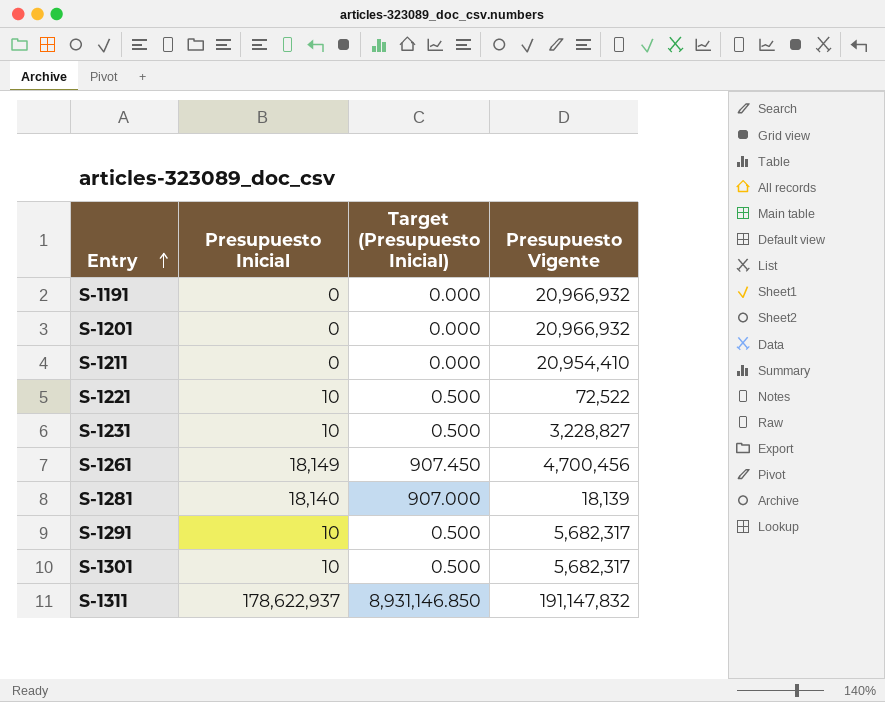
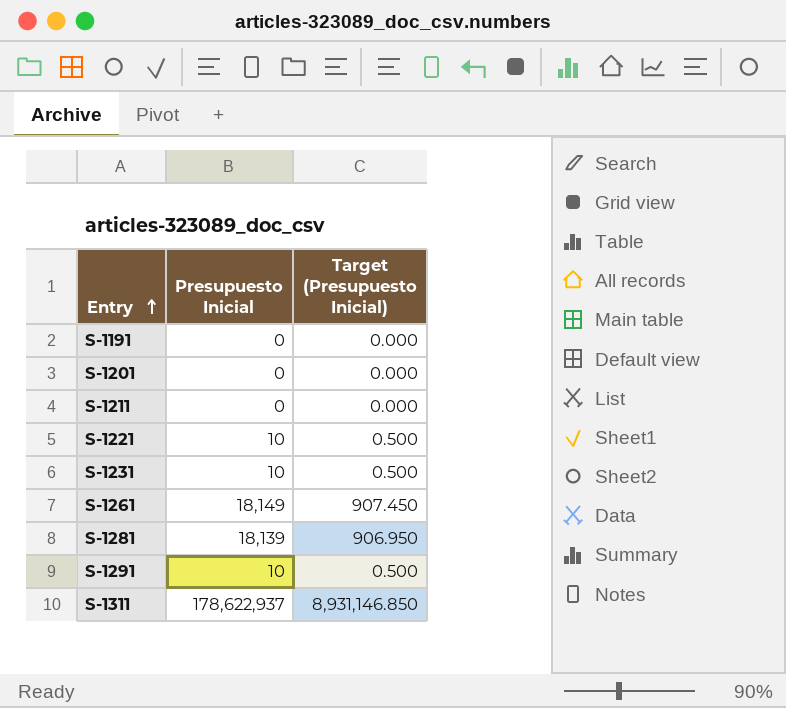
column Presupuesto Vigente | position: 4 -> none
row S-1301: 10 | 0.500 | 5,682,317 -> none
S-1281 | Presupuesto Inicial: 18,140 -> 18,139
S-1281 | Target (Presupuesto Inicial): 907.000 -> 906.950

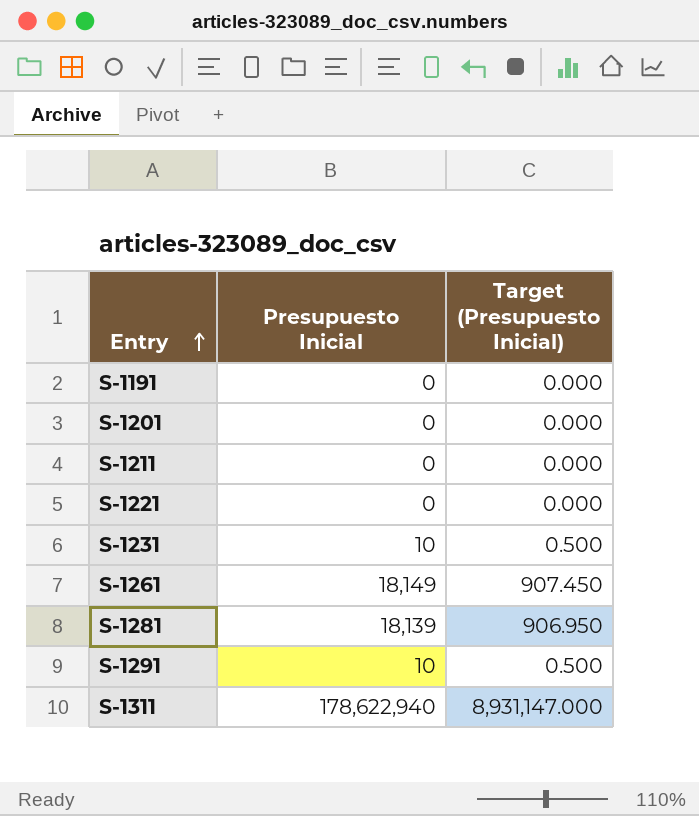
S-1221 | Presupuesto Inicial: 10 -> 0
S-1221 | Target (Presupuesto Inicial): 0.500 -> 0.000
S-1311 | Presupuesto Inicial: 178,622,937 -> 178,622,940
S-1311 | Target (Presupuesto Inicial): 8,931,146.850 -> 8,931,147.000

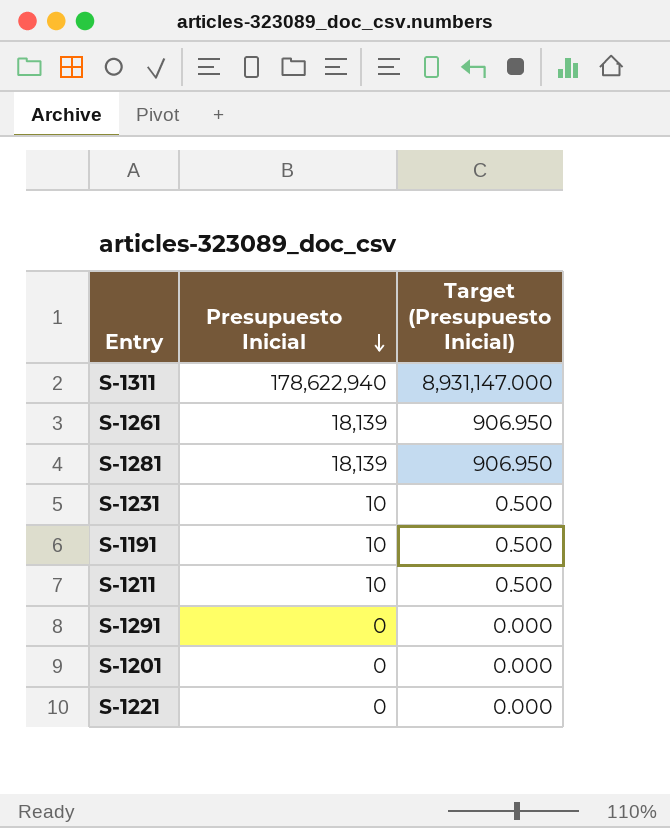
row order: Entry ascending -> Presupuesto Inicial descending
S-1261 | Presupuesto Inicial: 18,149 -> 18,139
S-1261 | Target (Presupuesto Inicial): 907.450 -> 906.950
S-1191 | Presupuesto Inicial: 0 -> 10
S-1191 | Target (Presupuesto Inicial): 0.000 -> 0.500
S-1211 | Presupuesto Inicial: 0 -> 10
S-1211 | Target (Presupuesto Inicial): 0.000 -> 0.500
S-1291 | Presupuesto Inicial: 10 -> 0
S-1291 | Target (Presupuesto Inicial): 0.500 -> 0.000

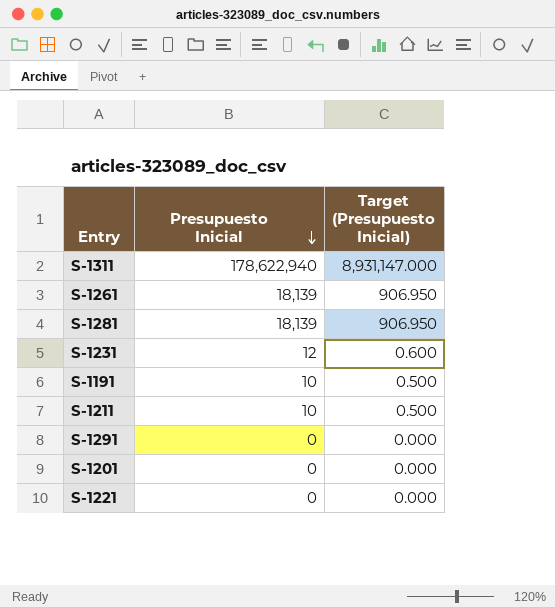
S-1231 | Presupuesto Inicial: 10 -> 12
S-1231 | Target (Presupuesto Inicial): 0.500 -> 0.600

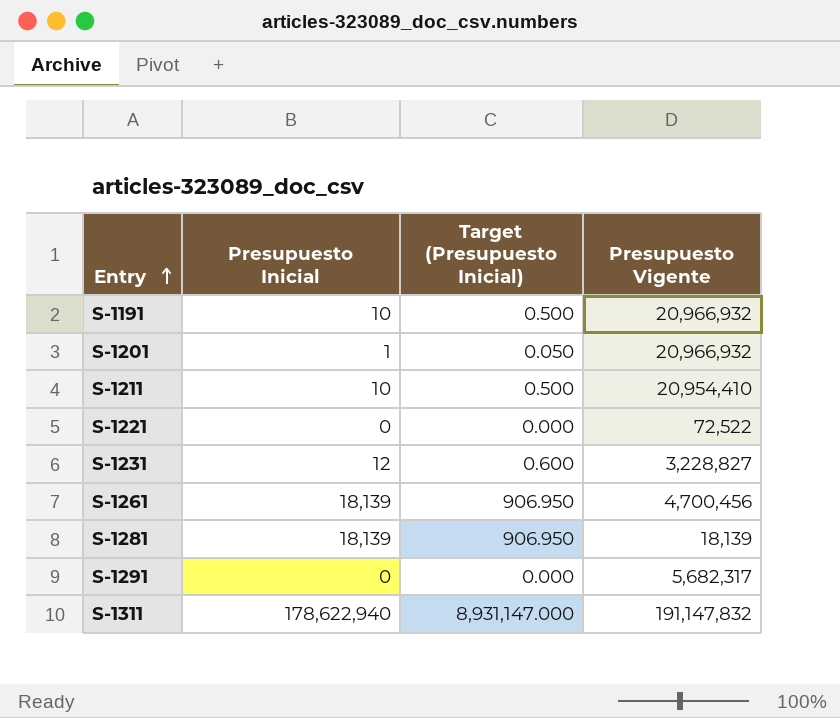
row order: Presupuesto Inicial descending -> Entry ascending
column Presupuesto Vigente | position: none -> 4
S-1201 | Presupuesto Inicial: 0 -> 1
S-1201 | Target (Presupuesto Inicial): 0.000 -> 0.050

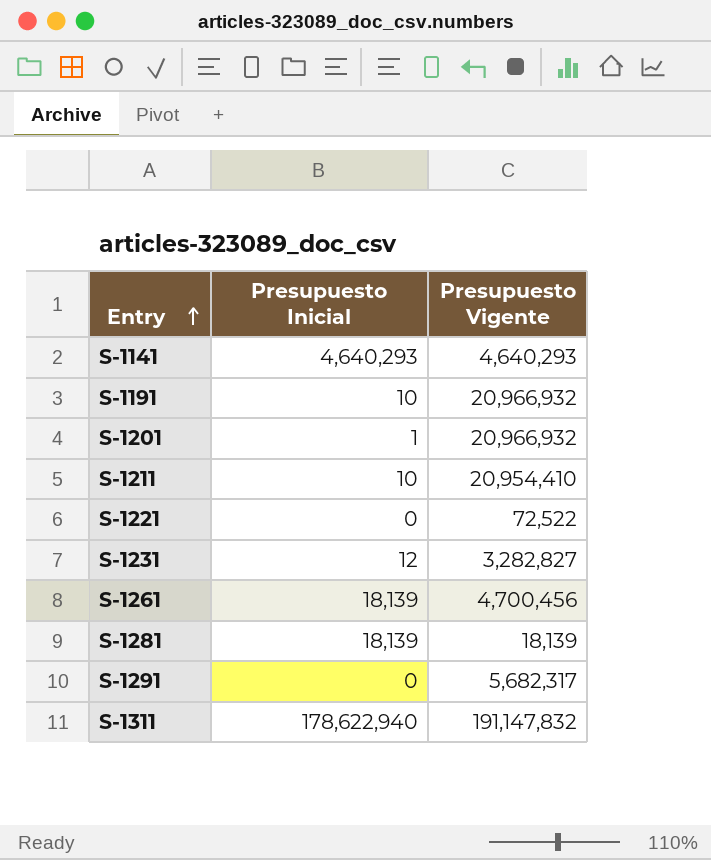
column Target (Presupuesto Inicial) | formula: [Presupuesto Inicial] * 0.05 -> none
row S-1141: none -> 4,640,293 | 4,640,293
S-1231 | Presupuesto Vigente: 3,228,827 -> 3,282,827

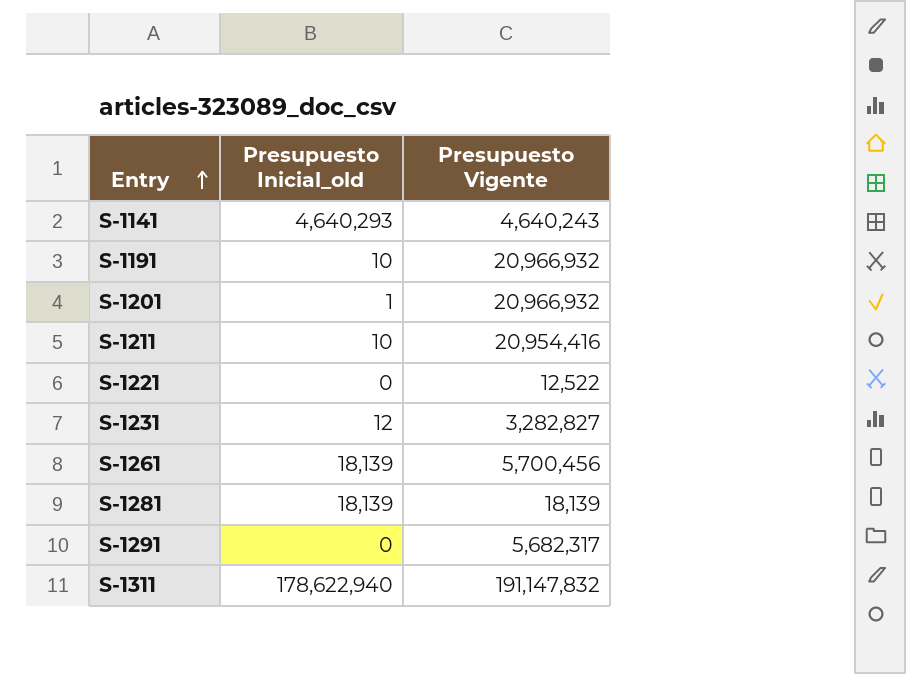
column name: Presupuesto Inicial -> Presupuesto Inicial_old
S-1141 | Presupuesto Vigente: 4,640,293 -> 4,640,243
S-1211 | Presupuesto Vigente: 20,954,410 -> 20,954,416
S-1221 | Presupuesto Vigente: 72,522 -> 12,522
S-1261 | Presupuesto Vigente: 4,700,456 -> 5,700,456

